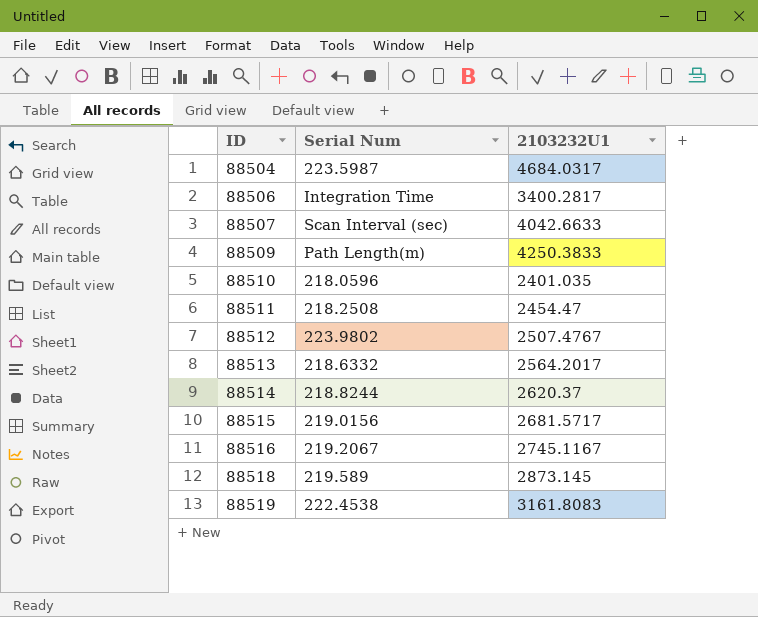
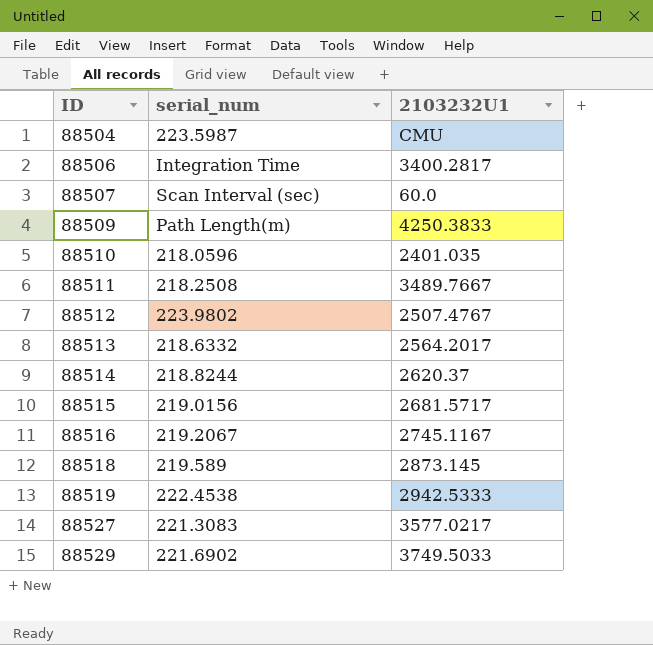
column name: Serial Num -> serial_num
88504 | 2103232U1: 4684.0317 -> CMU
88507 | 2103232U1: 4042.6633 -> 60.0
88511 | 2103232U1: 2454.47 -> 3489.7667
88519 | 2103232U1: 3161.8083 -> 2942.5333
row 88527: none -> 221.3083 | 3577.0217
row 88529: none -> 221.6902 | 3749.5033

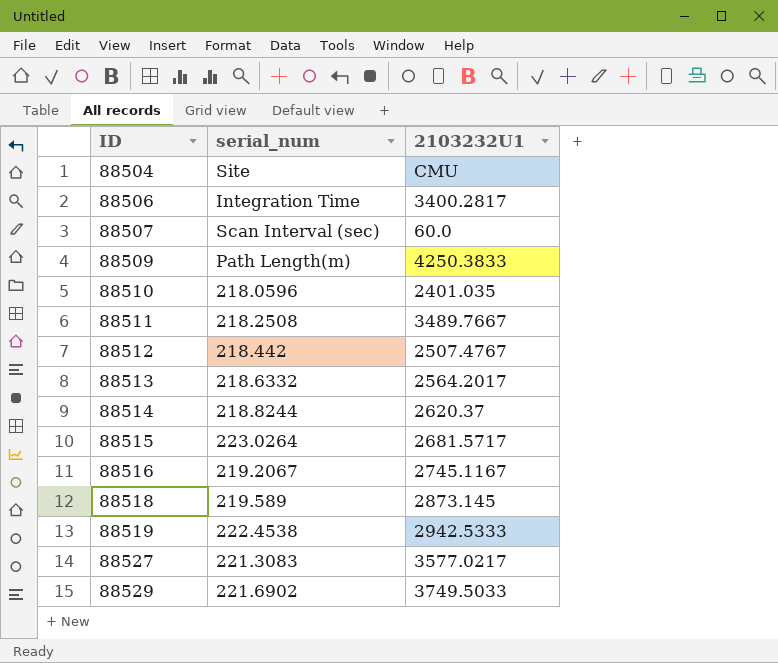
88504 | serial_num: 223.5987 -> Site
88512 | serial_num: 223.9802 -> 218.442
88515 | serial_num: 219.0156 -> 223.0264

